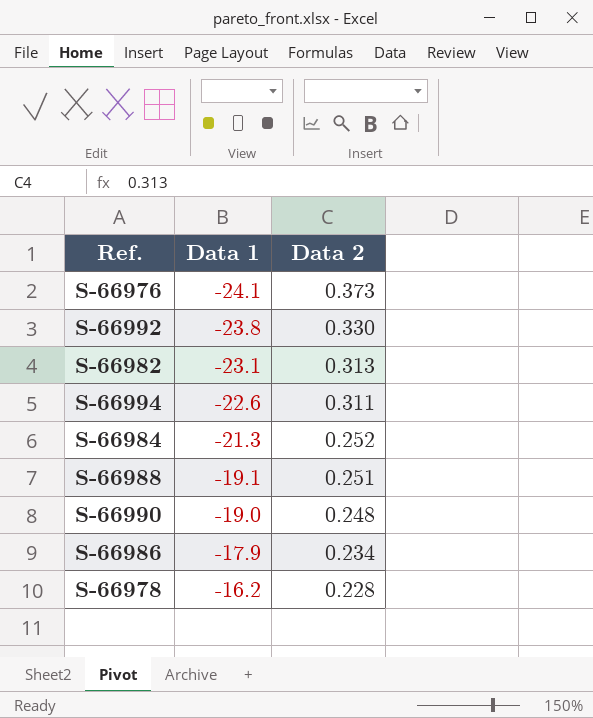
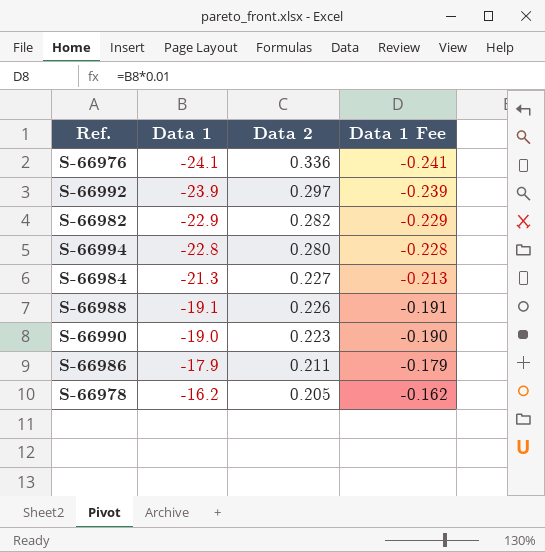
column Data 1 Fee | formula: none -> [Data 1] * 0.01
S-66976 | Data 2: 0.373 -> 0.336
S-66992 | Data 1: -23.8 -> -23.9
S-66992 | Data 2: 0.330 -> 0.297
S-66982 | Data 1: -23.1 -> -22.9
S-66982 | Data 2: 0.313 -> 0.282
S-66994 | Data 1: -22.6 -> -22.8
S-66994 | Data 2: 0.311 -> 0.280
S-66984 | Data 2: 0.252 -> 0.227
S-66988 | Data 2: 0.251 -> 0.226
S-66990 | Data 2: 0.248 -> 0.223
S-66986 | Data 2: 0.234 -> 0.211
S-66978 | Data 2: 0.228 -> 0.205

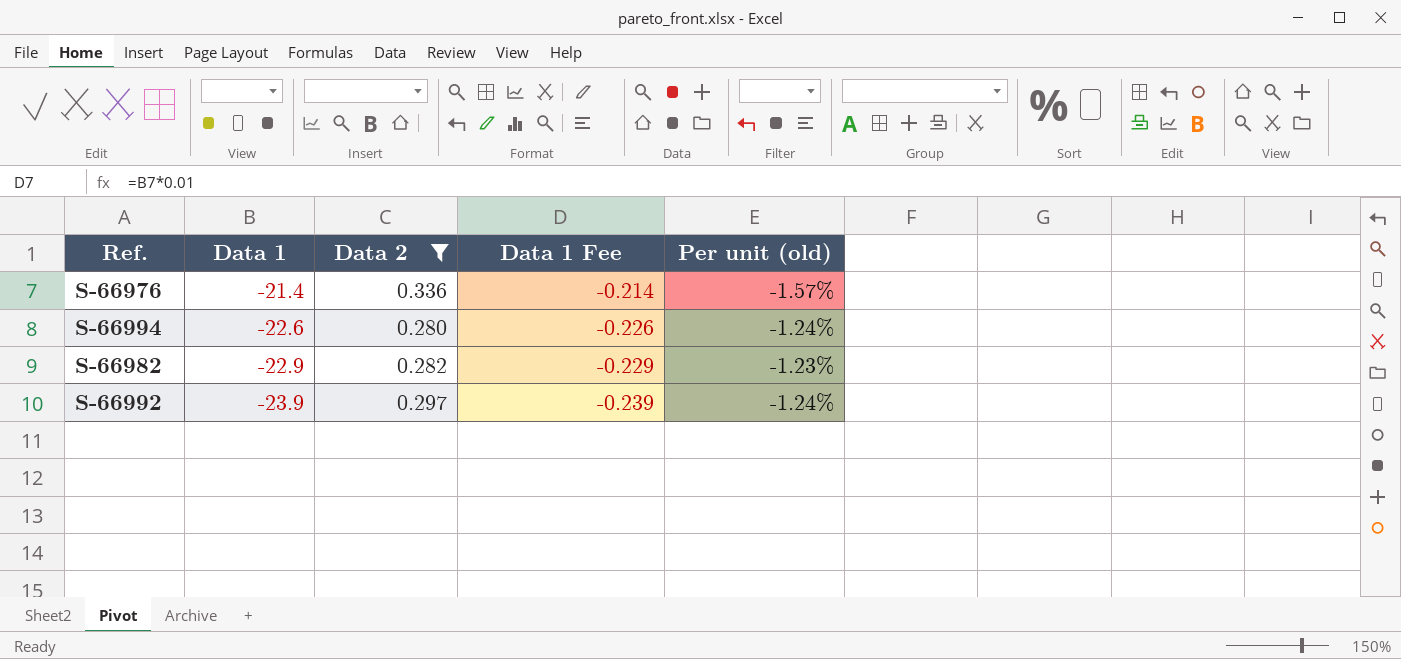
filter: none -> Data 2 >= 0.280
row order: Data 1 ascending -> Data 1 descending
column Per unit (old) | formula: none -> [Data 2] / [Data 1]
S-66976 | Data 1: -24.1 -> -21.4
S-66976 | Data 1 Fee: -0.241 -> -0.214
S-66994 | Data 1: -22.8 -> -22.6
S-66994 | Data 1 Fee: -0.228 -> -0.226

